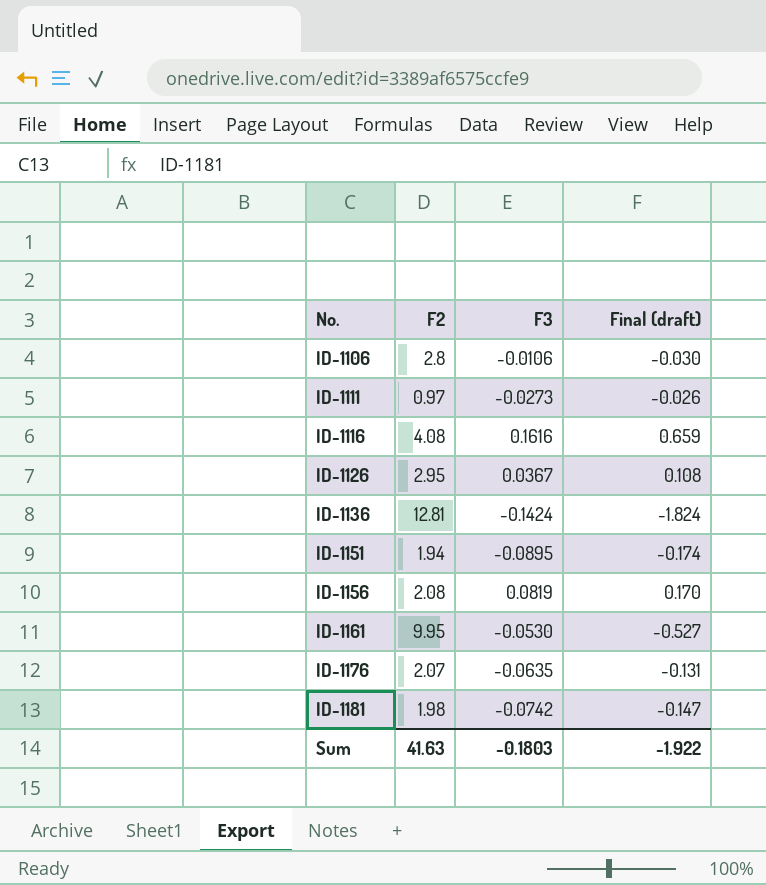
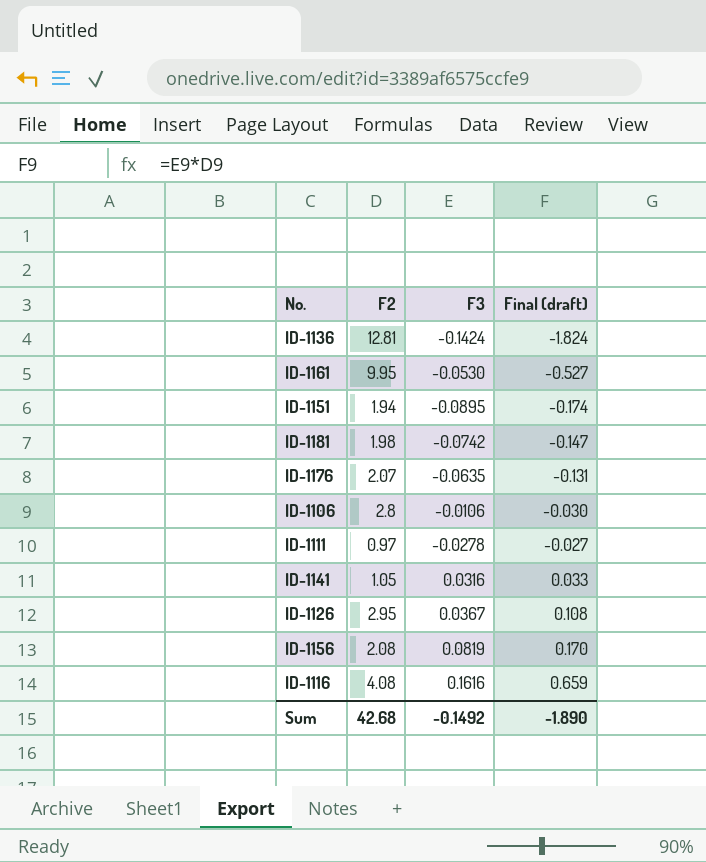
row order: No. ascending -> Final (draft) ascending
ID-1111 | F3: -0.0273 -> -0.0278
ID-1111 | Final (draft): -0.026 -> -0.027
row ID-1141: none -> 1.05 | 0.0316 | 0.033
Sum | F2: 41.63 -> 42.68
Sum | F3: -0.1803 -> -0.1492
Sum | Final (draft): -1.922 -> -1.890

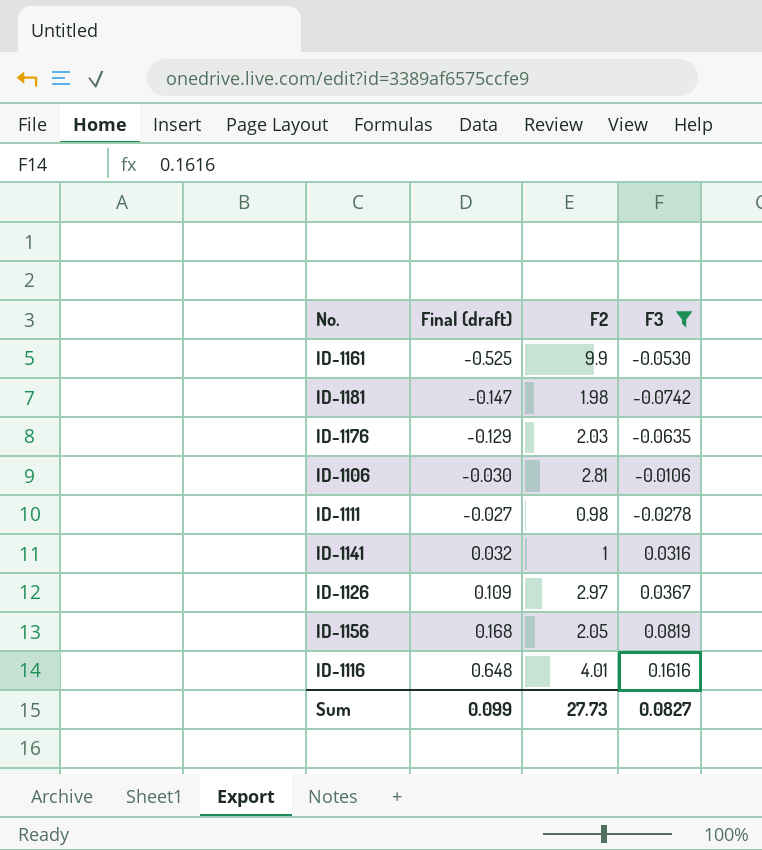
filter: none -> F3 >= -0.0742
column Final (draft) | position: 4 -> 2
ID-1161 | Final (draft): -0.527 -> -0.525
ID-1161 | F2: 9.95 -> 9.9
ID-1176 | Final (draft): -0.131 -> -0.129
ID-1176 | F2: 2.07 -> 2.03
ID-1106 | F2: 2.8 -> 2.81
ID-1111 | F2: 0.97 -> 0.98
ID-1141 | Final (draft): 0.033 -> 0.032
ID-1141 | F2: 1.05 -> 1
ID-1126 | Final (draft): 0.108 -> 0.109
ID-1126 | F2: 2.95 -> 2.97
ID-1156 | Final (draft): 0.170 -> 0.168
ID-1156 | F2: 2.08 -> 2.05
ID-1116 | Final (draft): 0.659 -> 0.648
ID-1116 | F2: 4.08 -> 4.01
Sum | Final (draft): -1.890 -> 0.099
Sum | F2: 42.68 -> 27.73
Sum | F3: -0.1492 -> 0.0827

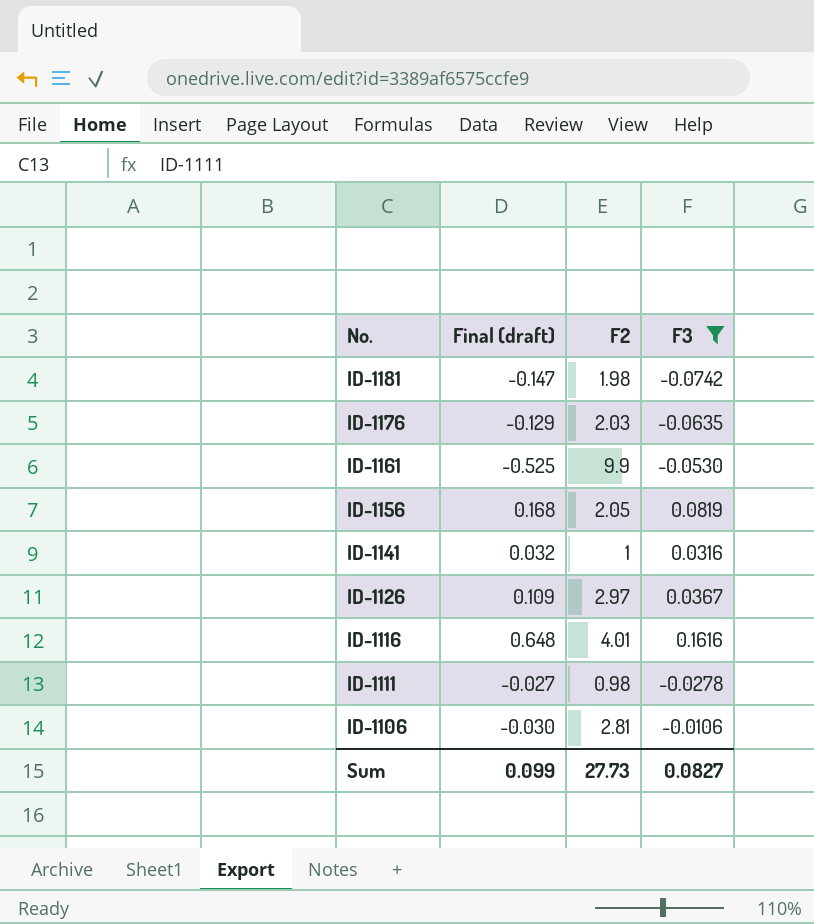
row order: Final (draft) ascending -> No. descending

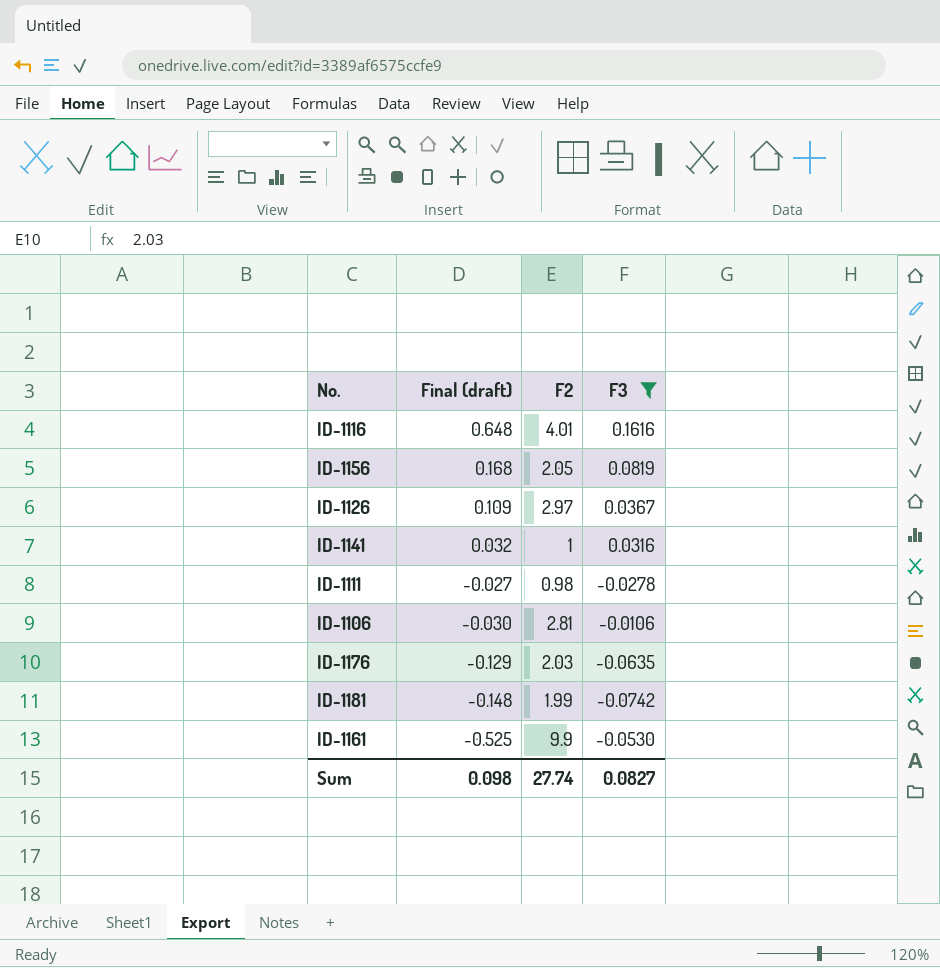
row order: No. descending -> Final (draft) descending
ID-1181 | Final (draft): -0.147 -> -0.148
ID-1181 | F2: 1.98 -> 1.99
Sum | Final (draft): 0.099 -> 0.098
Sum | F2: 27.73 -> 27.74

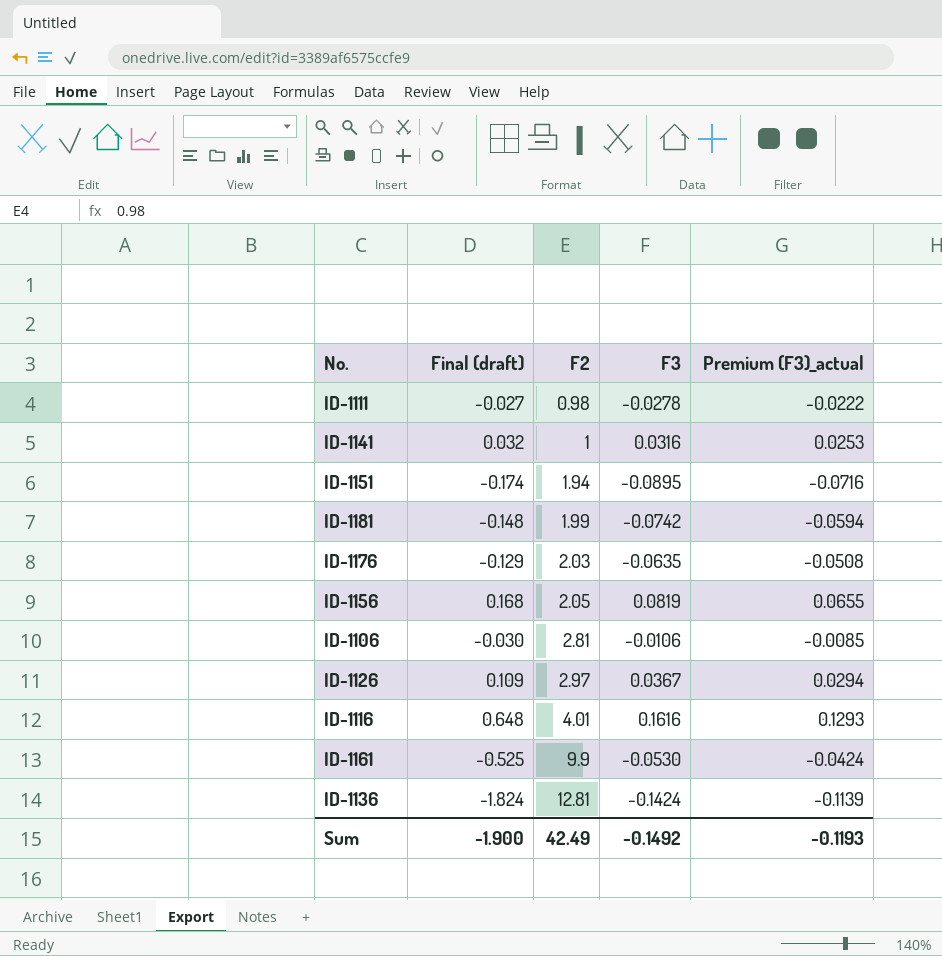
filter: F3 >= -0.0742 -> none
row order: Final (draft) descending -> F2 ascending
column Premium (F3)_actual | formula: none -> [F3] * 0.8
Sum | Final (draft): 0.098 -> -1.900
Sum | F2: 27.74 -> 42.49
Sum | F3: 0.0827 -> -0.1492

